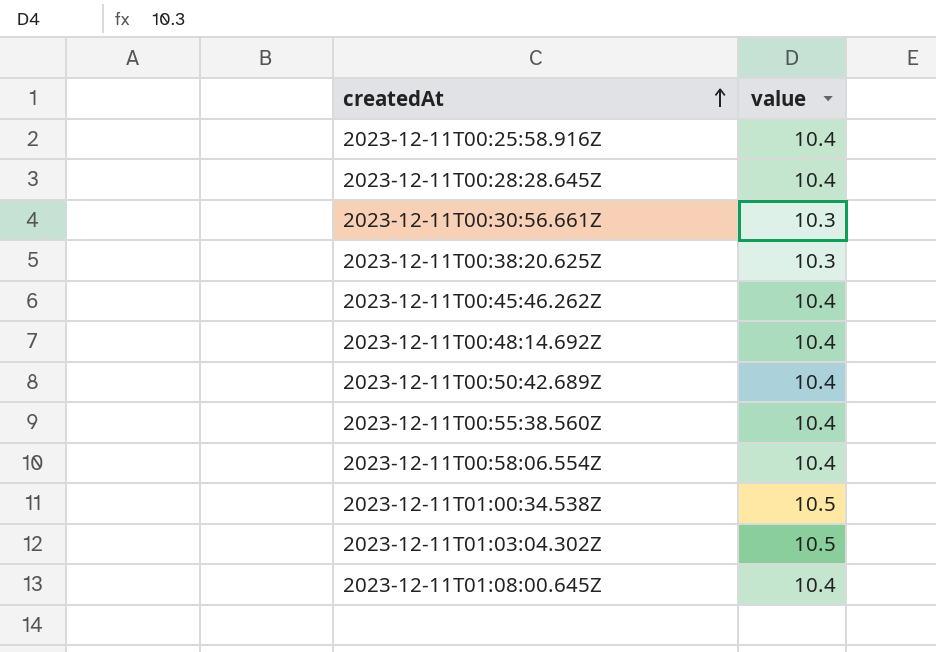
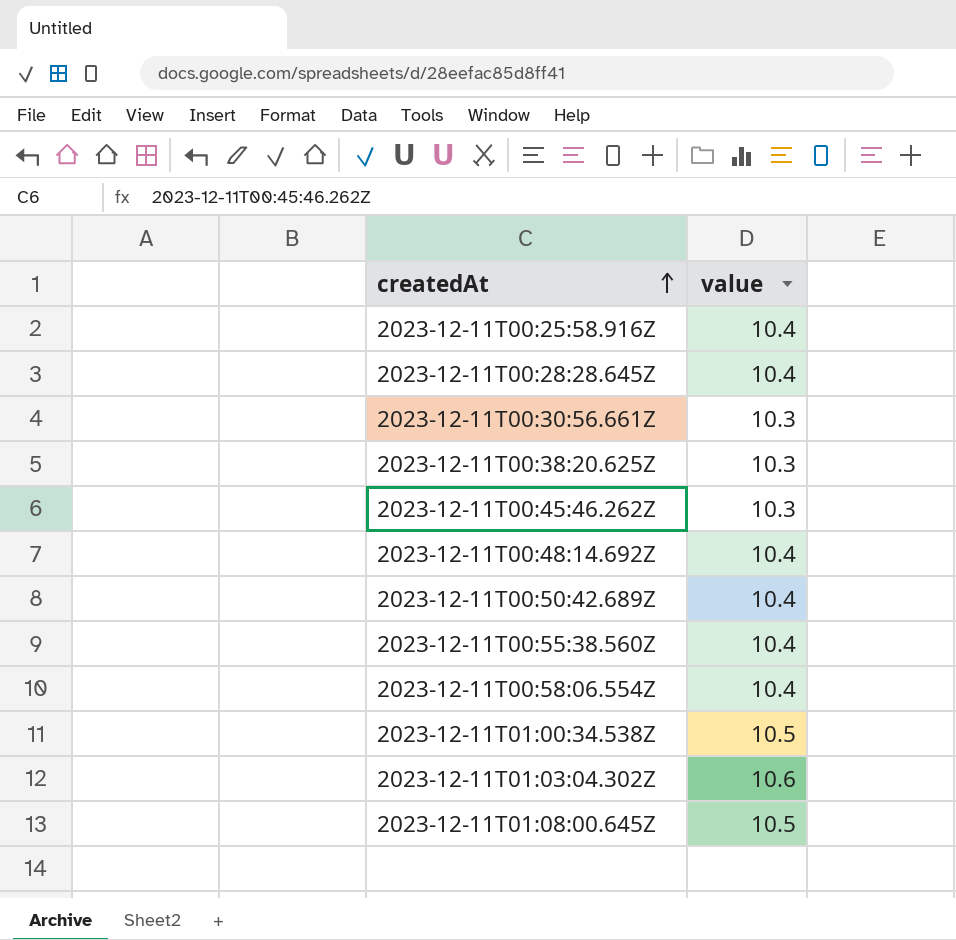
2023-12-11T00:45:46.262Z | value: 10.4 -> 10.3
2023-12-11T01:03:04.302Z | value: 10.5 -> 10.6
2023-12-11T01:08:00.645Z | value: 10.4 -> 10.5

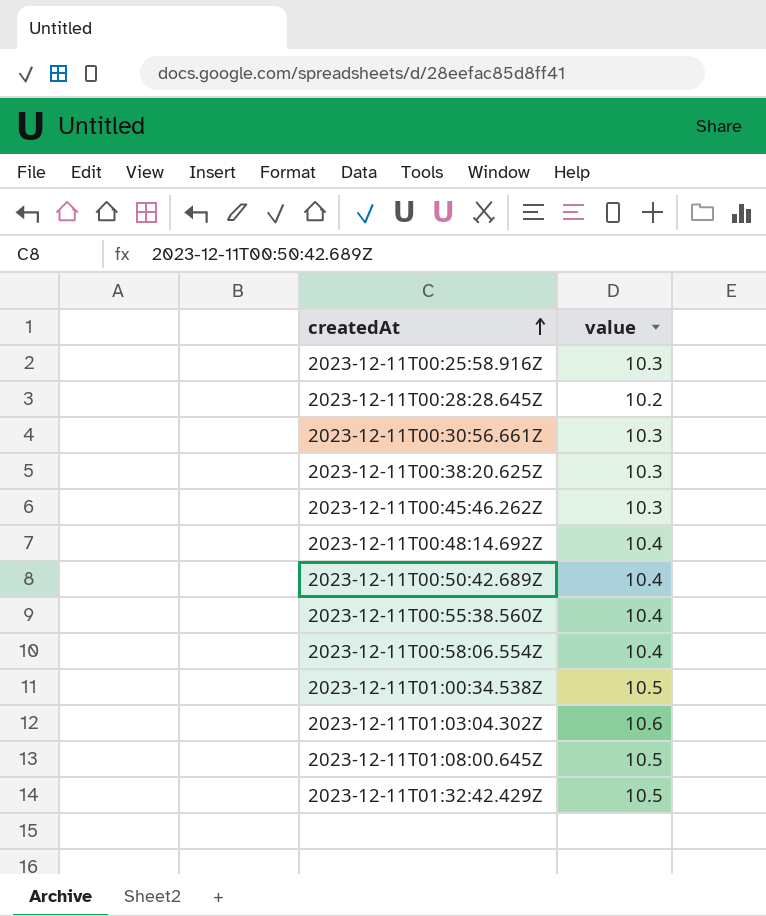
2023-12-11T00:25:58.916Z | value: 10.4 -> 10.3
2023-12-11T00:28:28.645Z | value: 10.4 -> 10.2
row 2023-12-11T01:32:42.429Z: none -> 10.5

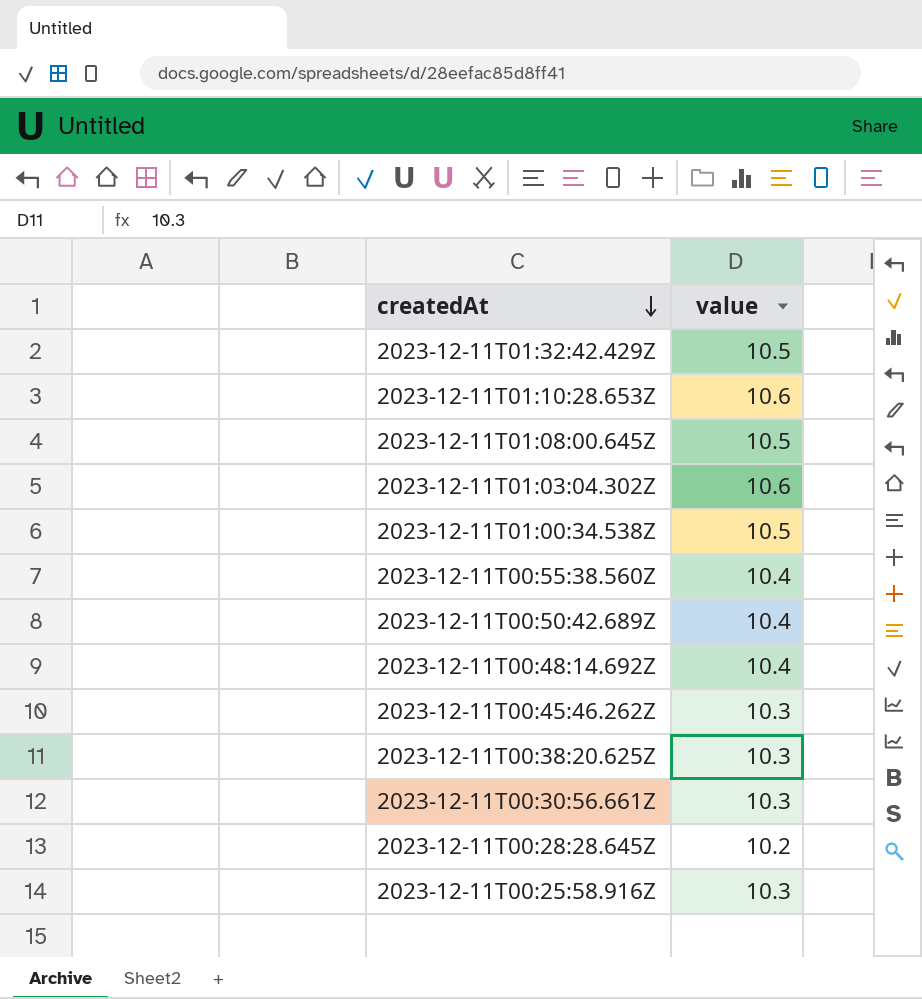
row order: createdAt ascending -> createdAt descending
row 2023-12-11T00:58:06.554Z: 10.4 -> none
row 2023-12-11T01:10:28.653Z: none -> 10.6

